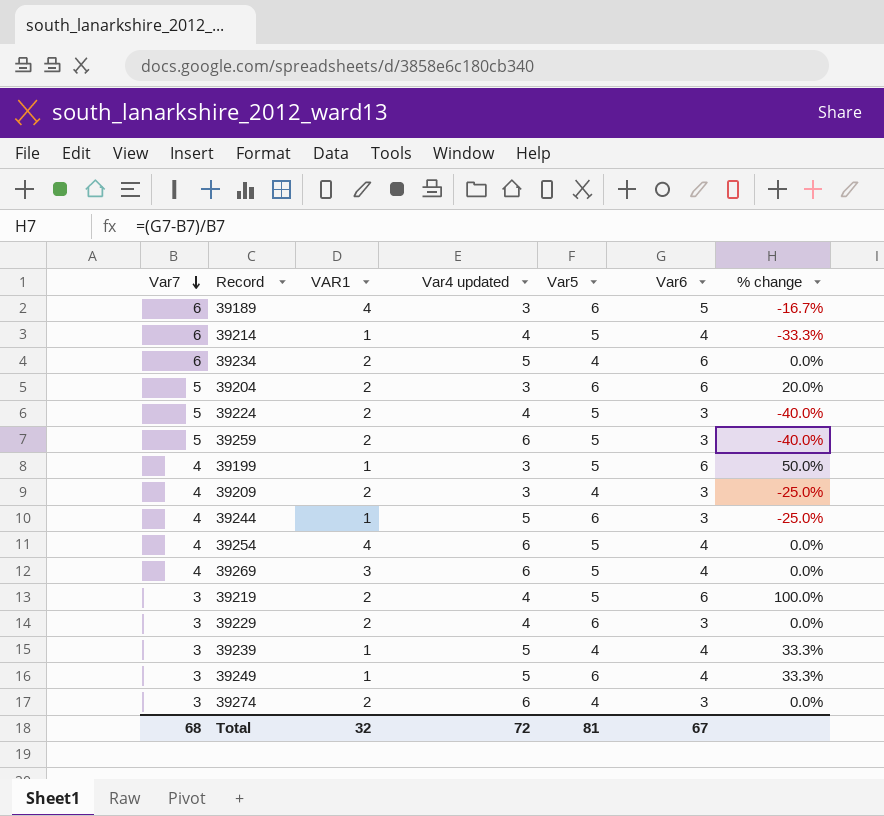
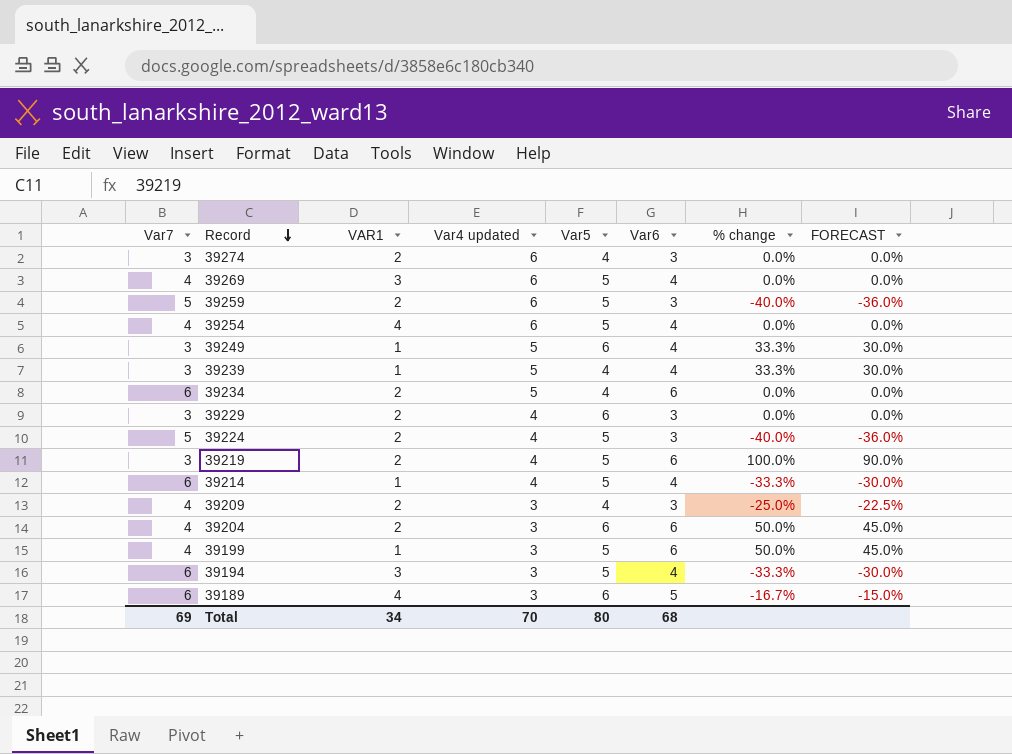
row order: Var7 descending -> Record descending
column FORECAST | formula: none -> [% change] * 0.9
row 39244: 4 | 1 | 5 | 6 | 3 | -25.0% -> none
39204 | Var7: 5 -> 4
39204 | % change: 20.0% -> 50.0%
row 39194: none -> 6 | 3 | 3 | 5 | 4 | -33.3% | -30.0%
Total | Var7: 68 -> 69
Total | VAR1: 32 -> 34
Total | Var4 updated: 72 -> 70
Total | Var5: 81 -> 80
Total | Var6: 67 -> 68

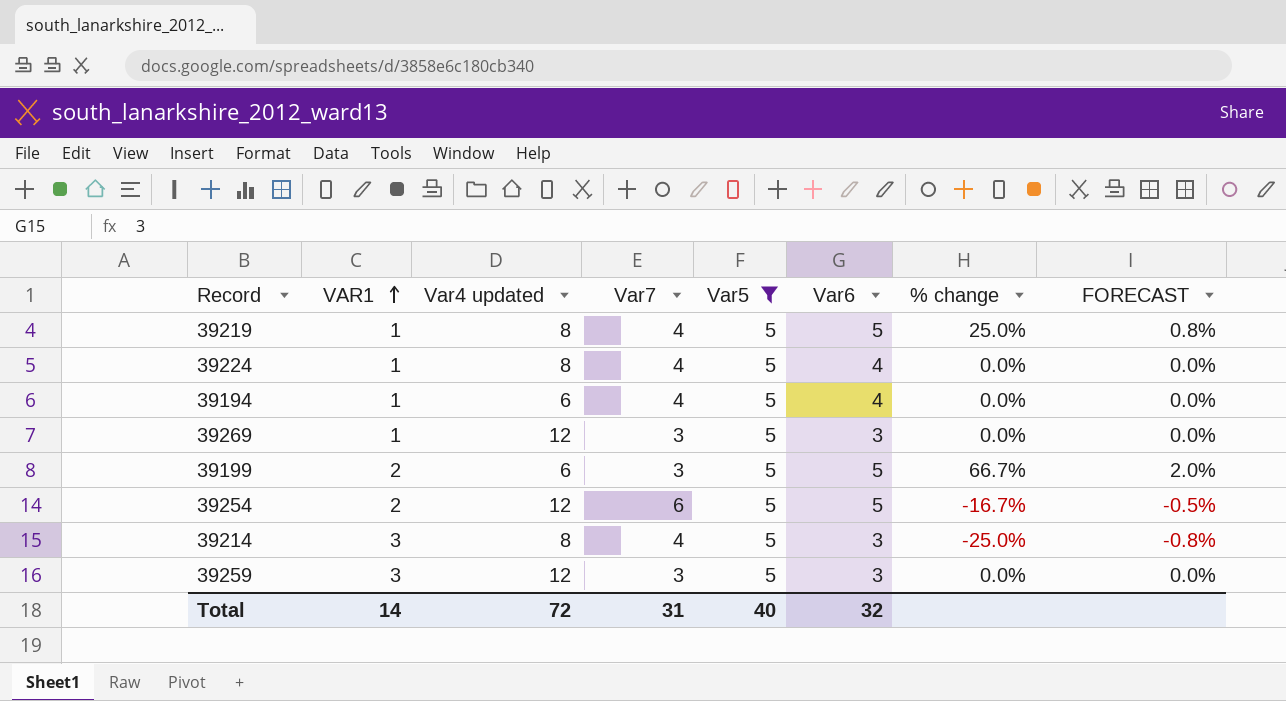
filter: none -> Var5 = 5
row order: Record descending -> VAR1 ascending
column Var7 | position: 1 -> 4
column FORECAST | formula: [% change] * 0.9 -> [% change] * 0.03
39219 | VAR1: 2 -> 1
39219 | Var4 updated: 4 -> 8
39219 | Var7: 3 -> 4
39219 | Var6: 6 -> 5
39219 | % change: 100.0% -> 25.0%
39224 | VAR1: 2 -> 1
39224 | Var4 updated: 4 -> 8
39224 | Var7: 5 -> 4
39224 | Var6: 3 -> 4
39224 | % change: -40.0% -> 0.0%
39194 | VAR1: 3 -> 1
39194 | Var4 updated: 3 -> 6
39194 | Var7: 6 -> 4
39194 | % change: -33.3% -> 0.0%
39269 | VAR1: 3 -> 1
39269 | Var4 updated: 6 -> 12
39269 | Var7: 4 -> 3
39269 | Var6: 4 -> 3
39199 | VAR1: 1 -> 2
39199 | Var4 updated: 3 -> 6
39199 | Var7: 4 -> 3
39199 | Var6: 6 -> 5
39199 | % change: 50.0% -> 66.7%
39254 | VAR1: 4 -> 2
39254 | Var4 updated: 6 -> 12
39254 | Var7: 4 -> 6
39254 | Var6: 4 -> 5
39254 | % change: 0.0% -> -16.7%
39214 | VAR1: 1 -> 3
39214 | Var4 updated: 4 -> 8
39214 | Var7: 6 -> 4
39214 | Var6: 4 -> 3
39214 | % change: -33.3% -> -25.0%
39259 | VAR1: 2 -> 3
39259 | Var4 updated: 6 -> 12
39259 | Var7: 5 -> 3
39259 | % change: -40.0% -> 0.0%
Total | VAR1: 34 -> 14
Total | Var4 updated: 70 -> 72
Total | Var7: 69 -> 31
Total | Var5: 80 -> 40
Total | Var6: 68 -> 32

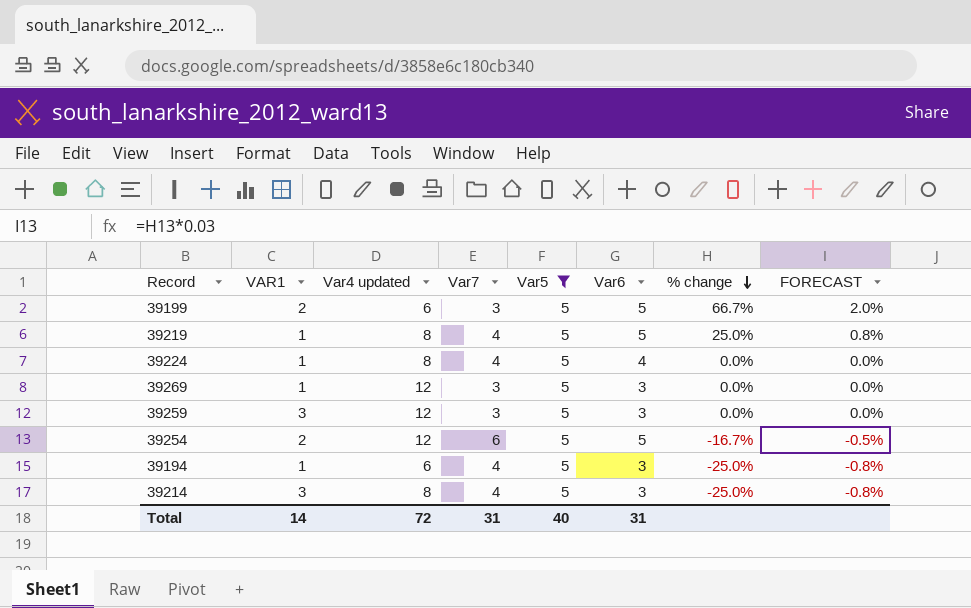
row order: VAR1 ascending -> % change descending
39194 | Var6: 4 -> 3
39194 | % change: 0.0% -> -25.0%
39194 | FORECAST: 0.0% -> -0.8%
Total | Var6: 32 -> 31

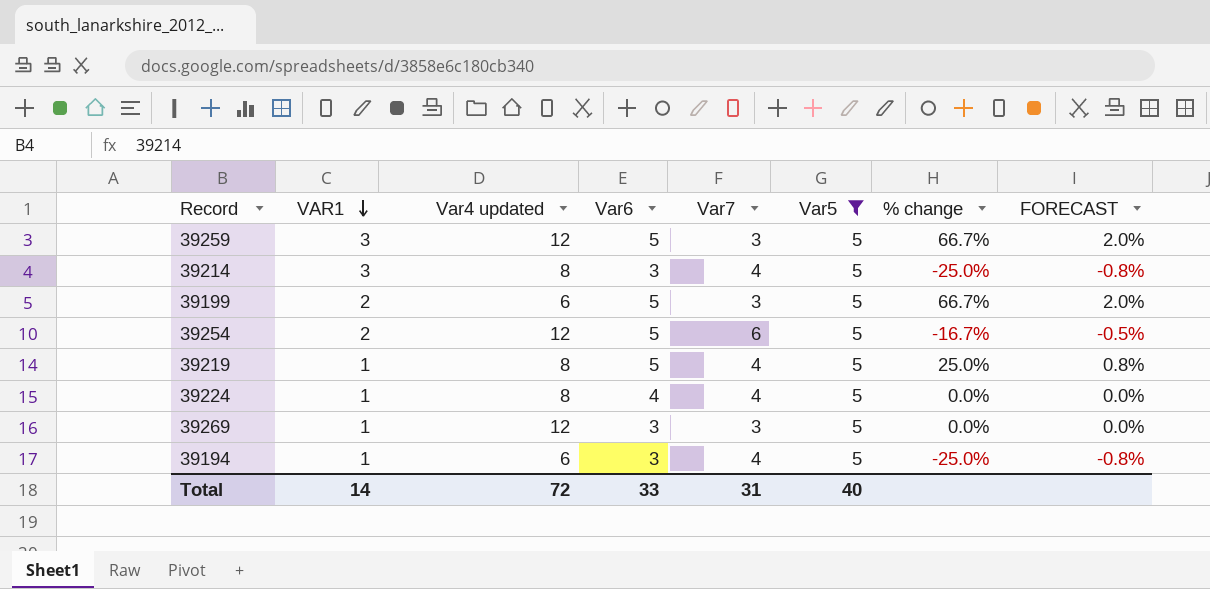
row order: % change descending -> VAR1 descending
column Var6 | position: 6 -> 4
39259 | Var6: 3 -> 5
39259 | % change: 0.0% -> 66.7%
39259 | FORECAST: 0.0% -> 2.0%
Total | Var6: 31 -> 33

